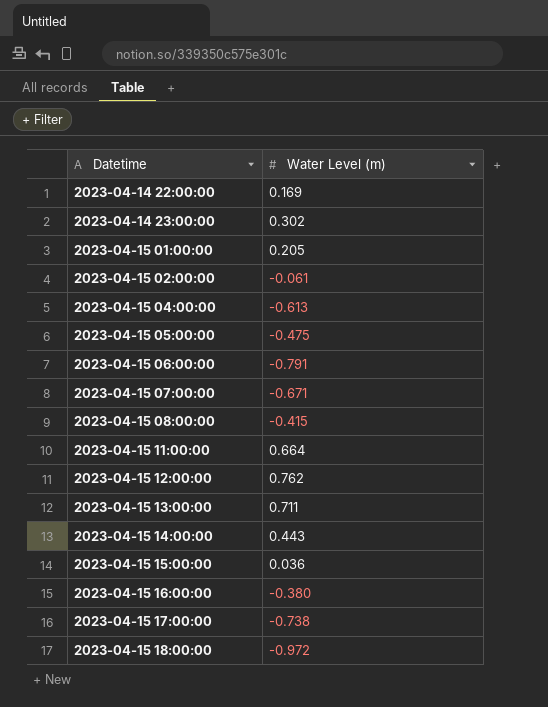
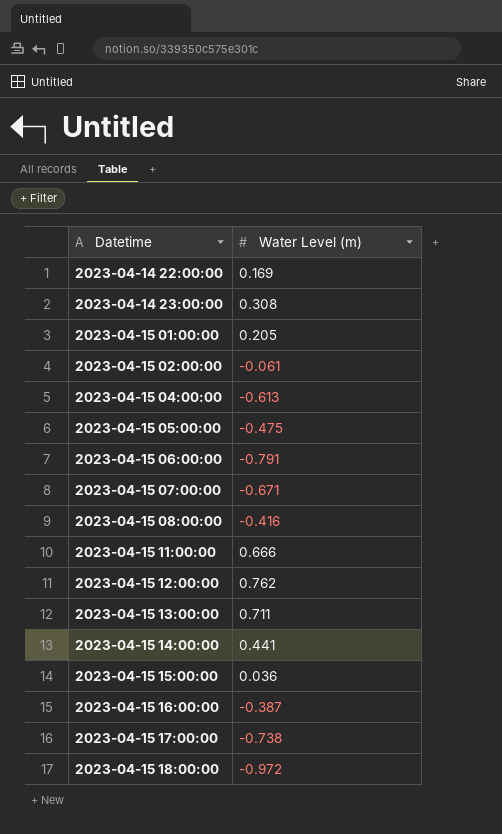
2023-04-14 23:00:00 | Water Level (m): 0.302 -> 0.308
2023-04-15 08:00:00 | Water Level (m): -0.415 -> -0.416
2023-04-15 11:00:00 | Water Level (m): 0.664 -> 0.666
2023-04-15 14:00:00 | Water Level (m): 0.443 -> 0.441
2023-04-15 16:00:00 | Water Level (m): -0.380 -> -0.387

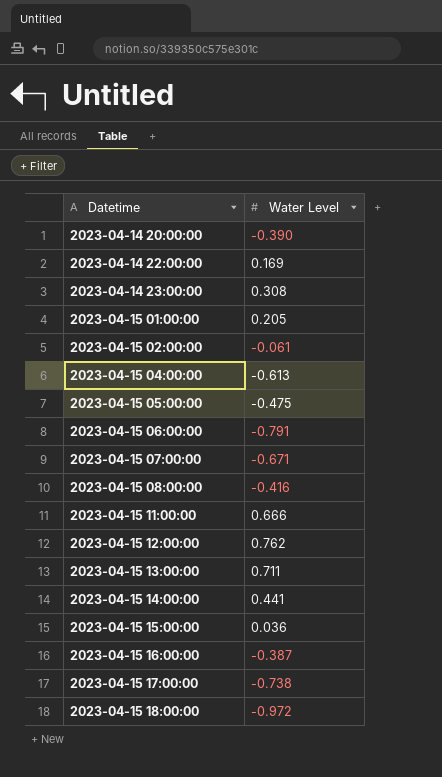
column name: Water Level (m) -> Water Level
row 2023-04-14 20:00:00: none -> -0.390

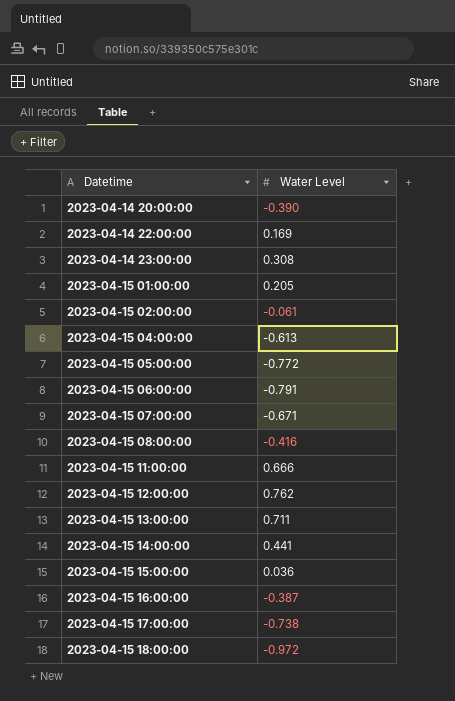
2023-04-15 05:00:00 | Water Level: -0.475 -> -0.772

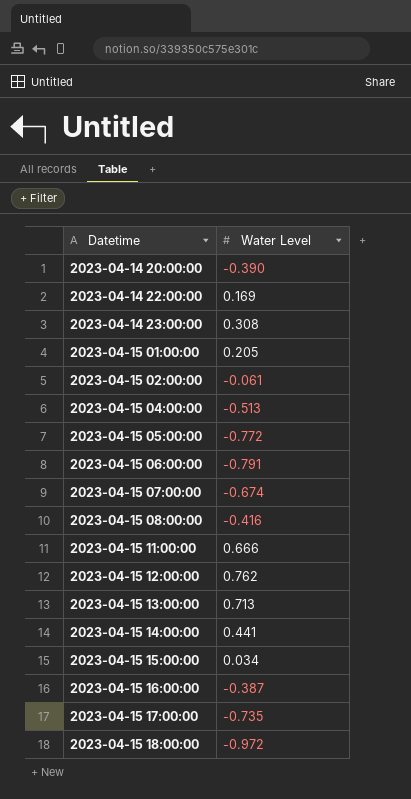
2023-04-15 04:00:00 | Water Level: -0.613 -> -0.513
2023-04-15 07:00:00 | Water Level: -0.671 -> -0.674
2023-04-15 13:00:00 | Water Level: 0.711 -> 0.713
2023-04-15 15:00:00 | Water Level: 0.036 -> 0.034
2023-04-15 17:00:00 | Water Level: -0.738 -> -0.735

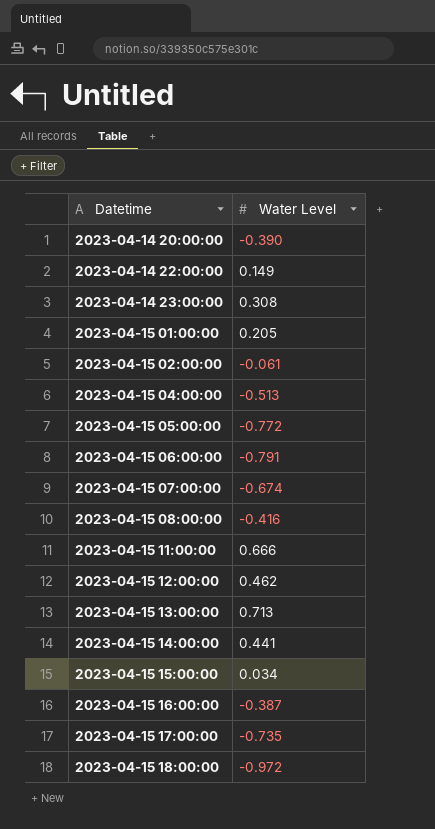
2023-04-14 22:00:00 | Water Level: 0.169 -> 0.149
2023-04-15 12:00:00 | Water Level: 0.762 -> 0.462

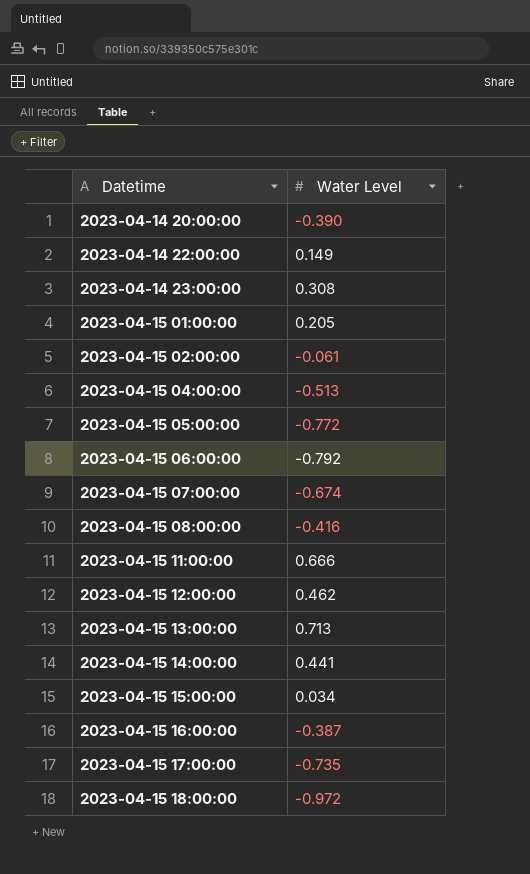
2023-04-15 06:00:00 | Water Level: -0.791 -> -0.792

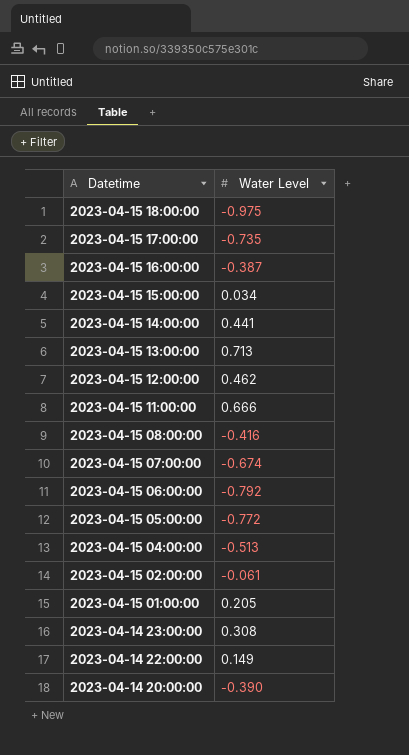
row order: Datetime ascending -> Datetime descending
2023-04-15 18:00:00 | Water Level: -0.972 -> -0.975

